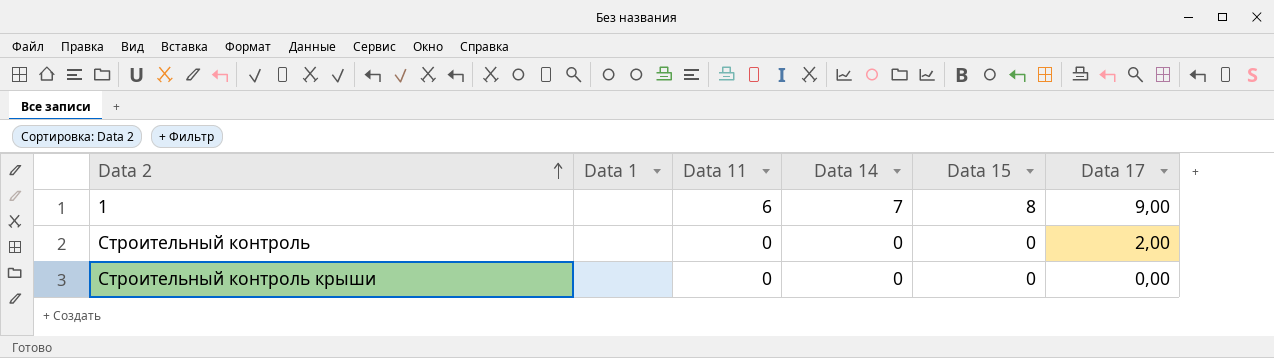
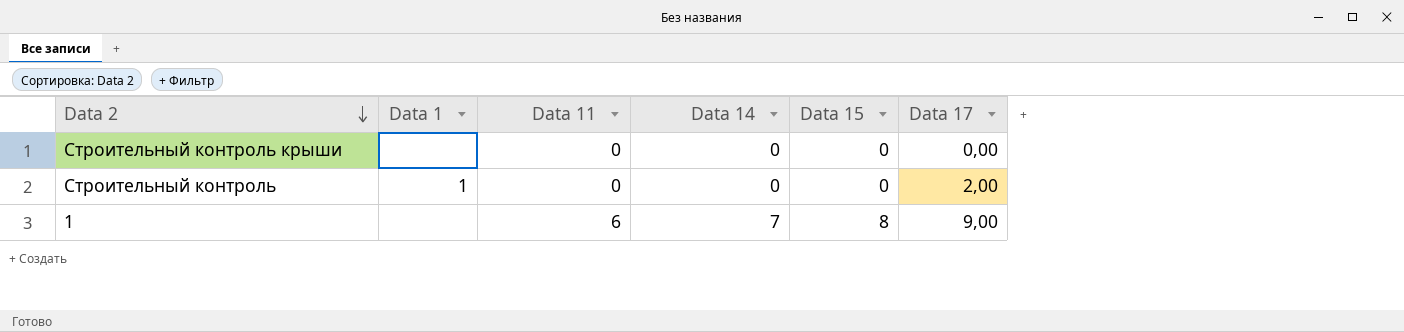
row order: Data 2 ascending -> Data 2 descending
Строительный контроль | Data 1: none -> 1

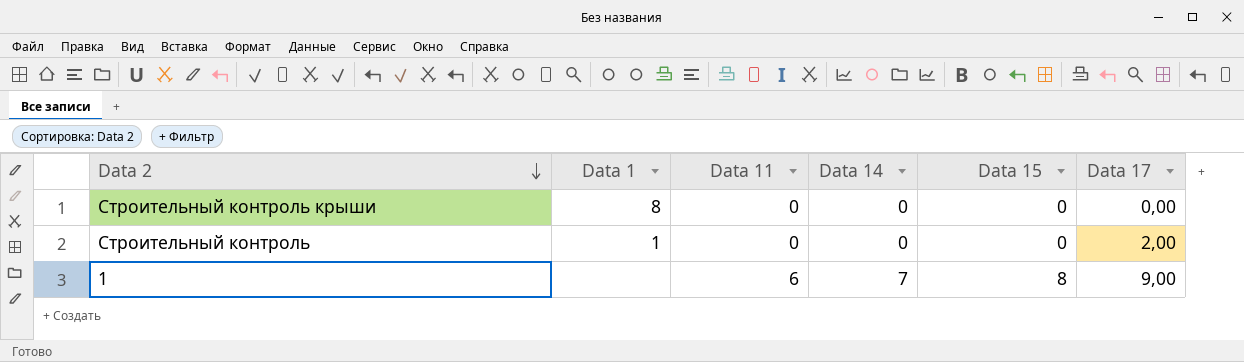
Строительный контроль крыши | Data 1: none -> 8

